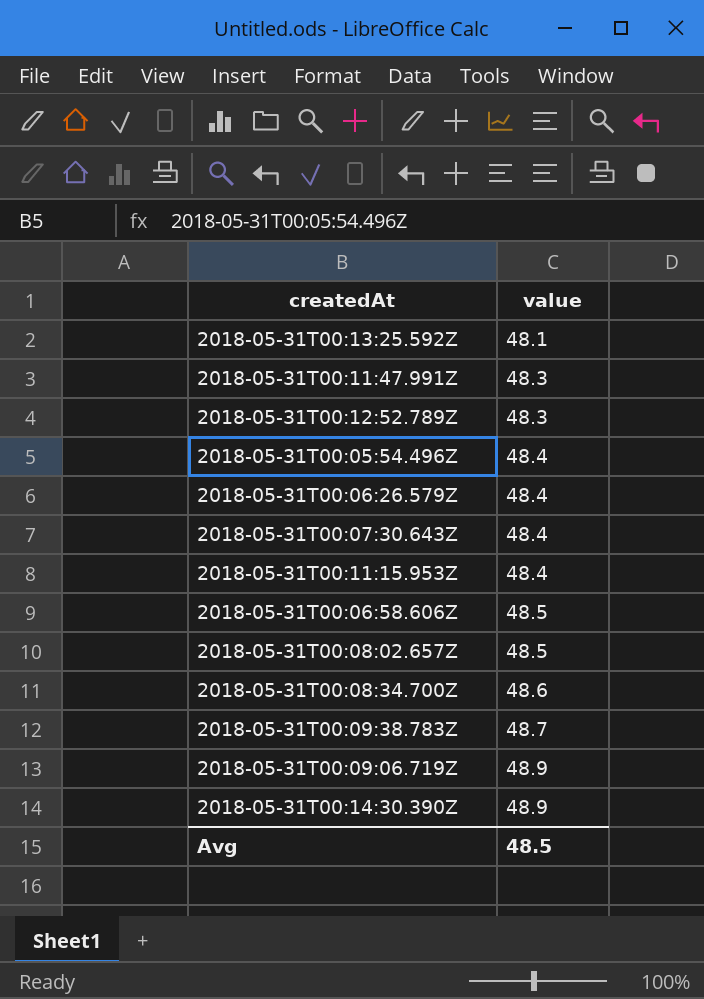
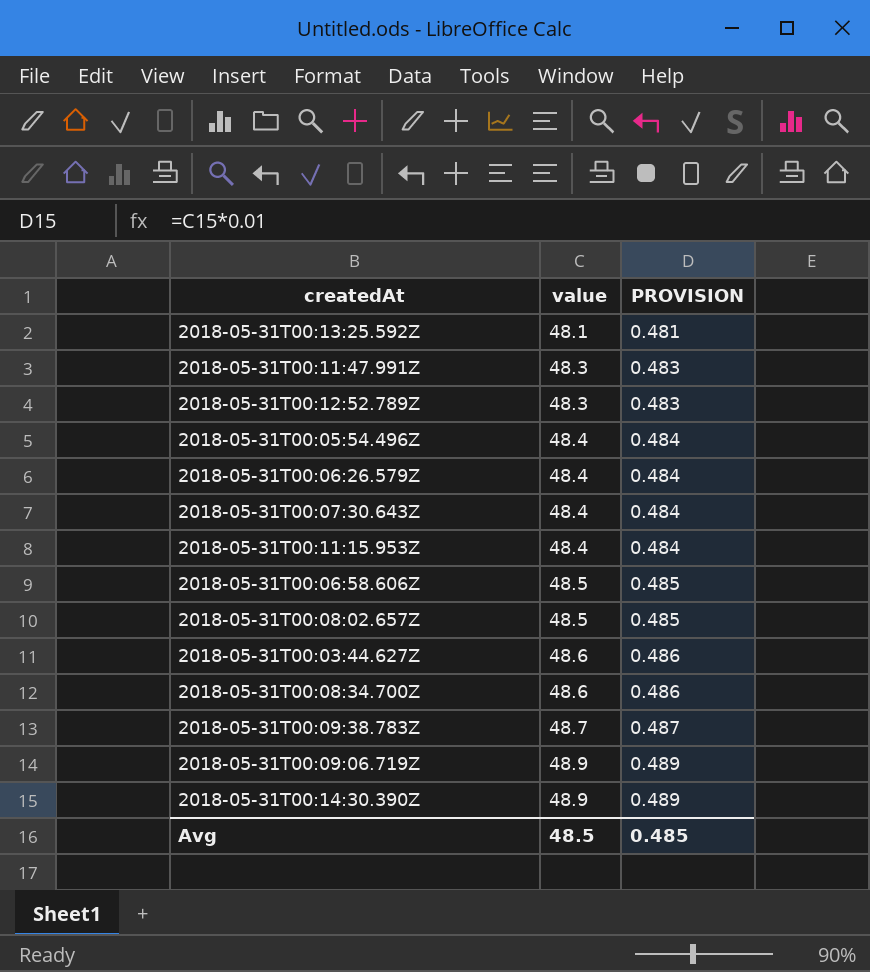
column PROVISION | formula: none -> [value] * 0.01
row 2018-05-31T00:03:44.627Z: none -> 48.6 | 0.486

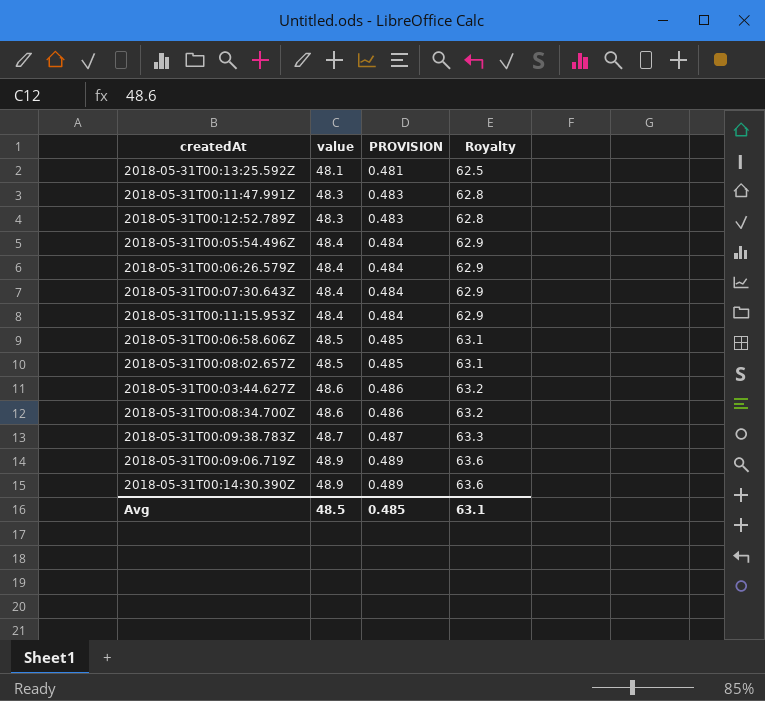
column Royalty | formula: none -> [value] * 1.3

